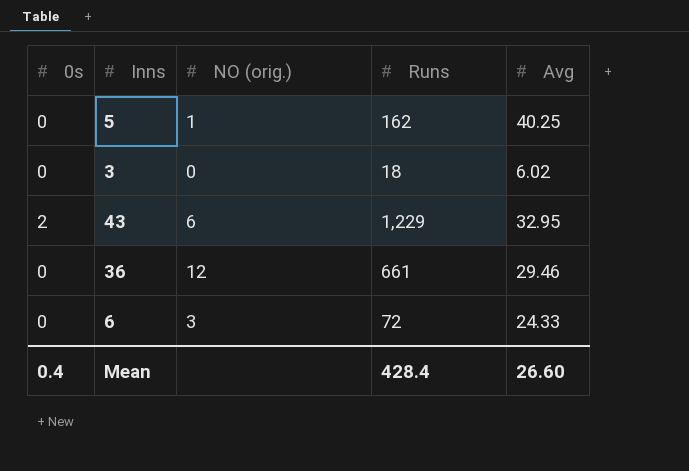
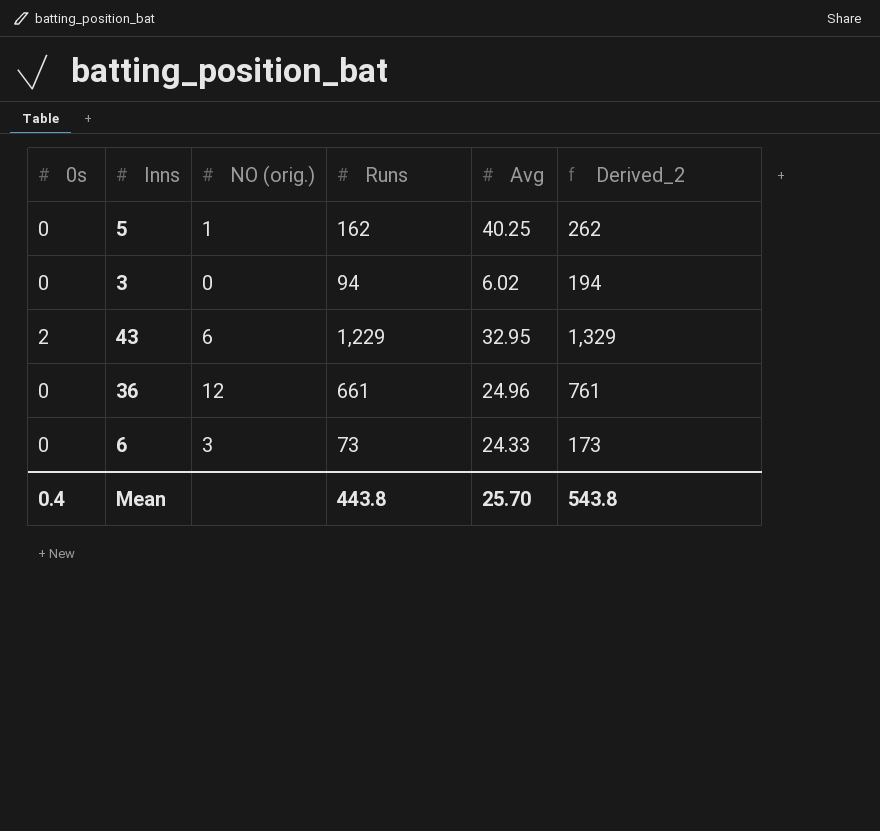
column Derived_2 | formula: none -> [Runs] + 100
3 | Runs: 18 -> 94
36 | Avg: 29.46 -> 24.96
6 | Runs: 72 -> 73
Mean | Runs: 428.4 -> 443.8
Mean | Avg: 26.60 -> 25.70

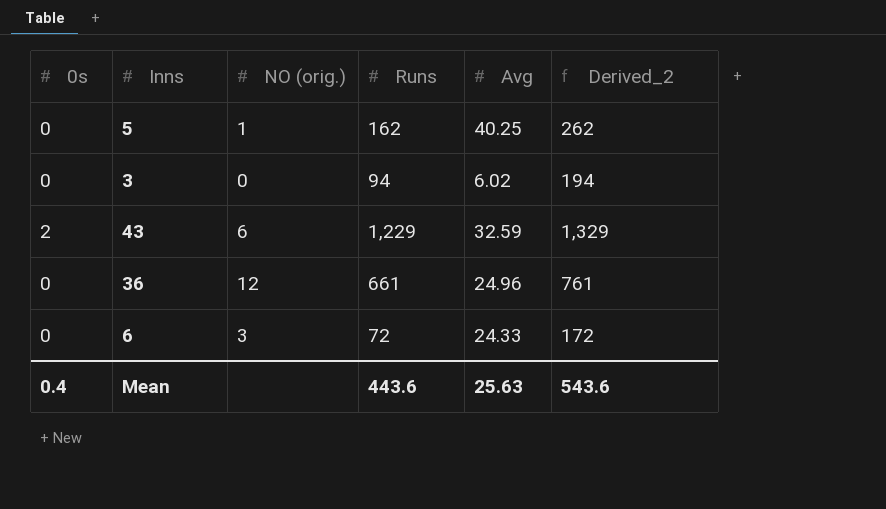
43 | Avg: 32.95 -> 32.59
6 | Runs: 73 -> 72
6 | Derived_2: 173 -> 172
Mean | Runs: 443.8 -> 443.6
Mean | Avg: 25.70 -> 25.63
Mean | Derived_2: 543.8 -> 543.6

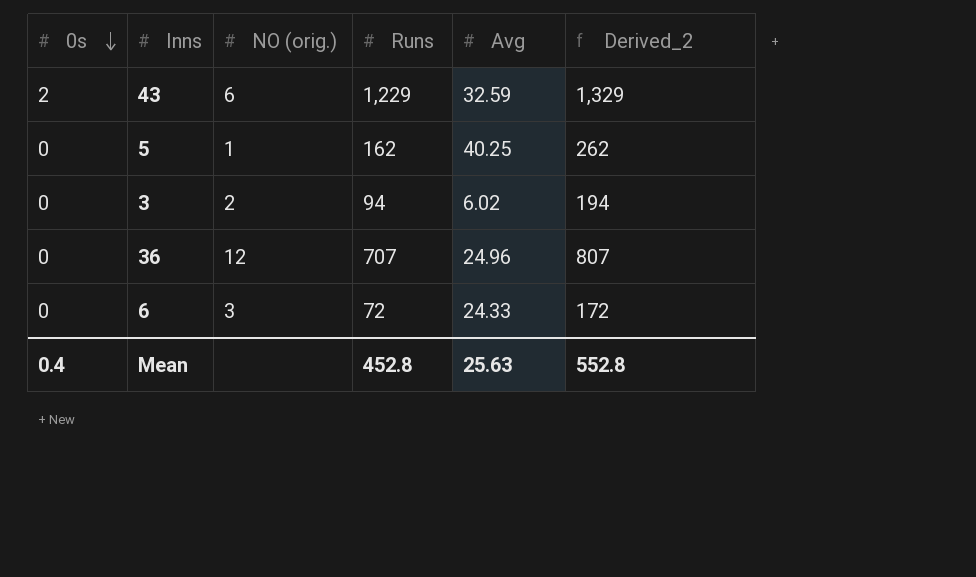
row order: none -> 0s descending
3 | NO (orig.): 0 -> 2
36 | Runs: 661 -> 707
36 | Derived_2: 761 -> 807
Mean | Runs: 443.6 -> 452.8
Mean | Derived_2: 543.6 -> 552.8

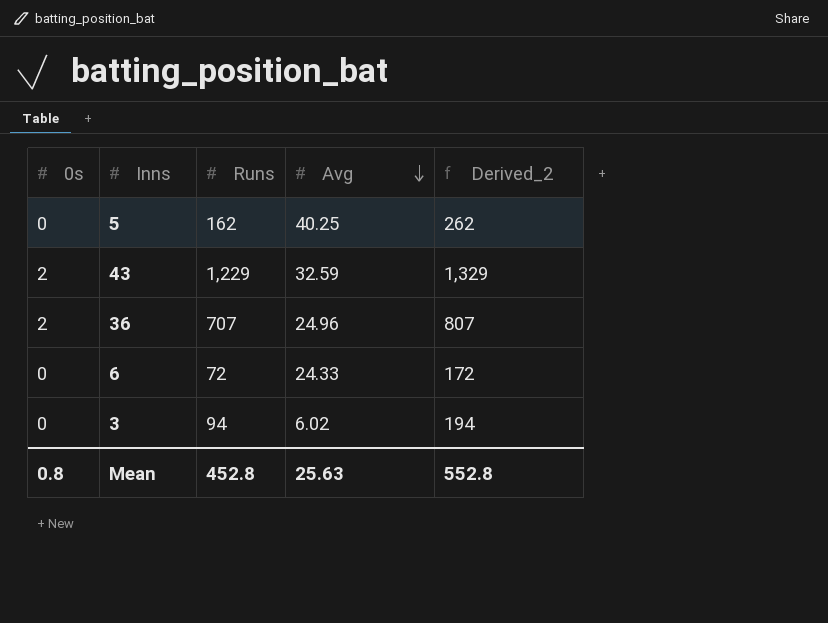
row order: 0s descending -> Avg descending
column NO (orig.) | position: 3 -> none
36 | 0s: 0 -> 2
Mean | 0s: 0.4 -> 0.8

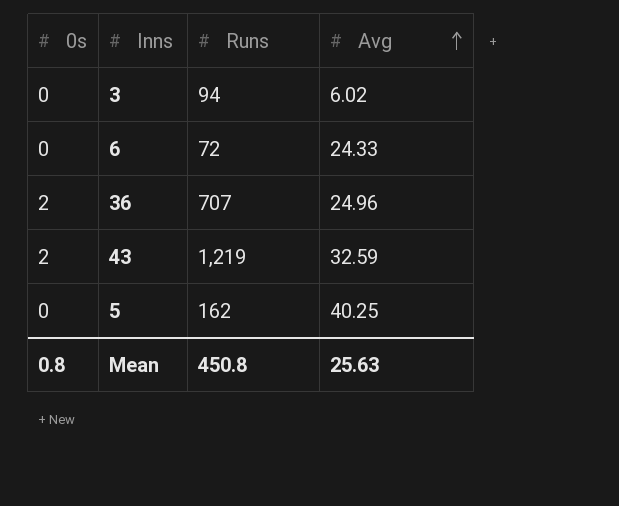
row order: Avg descending -> Avg ascending
column Derived_2 | formula: [Runs] + 100 -> none
43 | Runs: 1,229 -> 1,219
Mean | Runs: 452.8 -> 450.8

